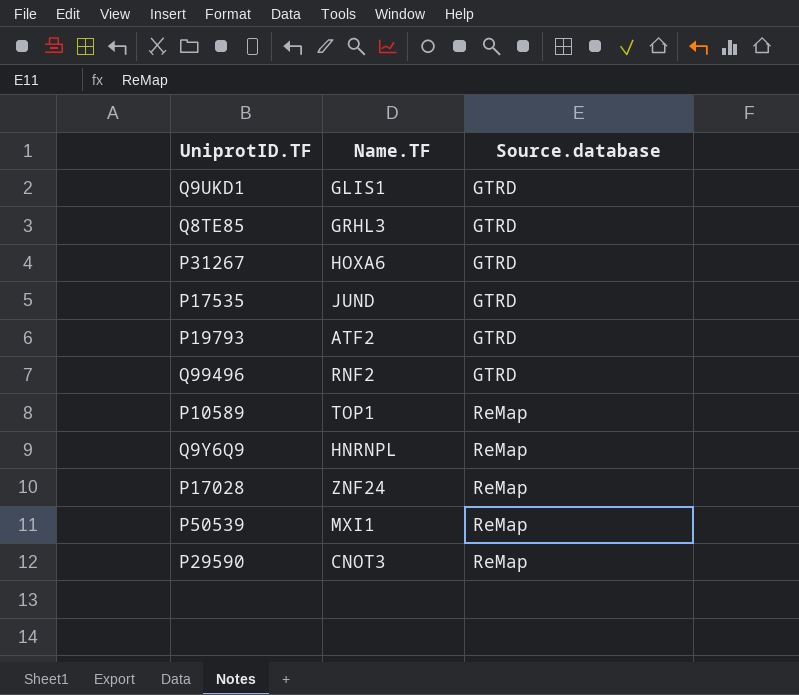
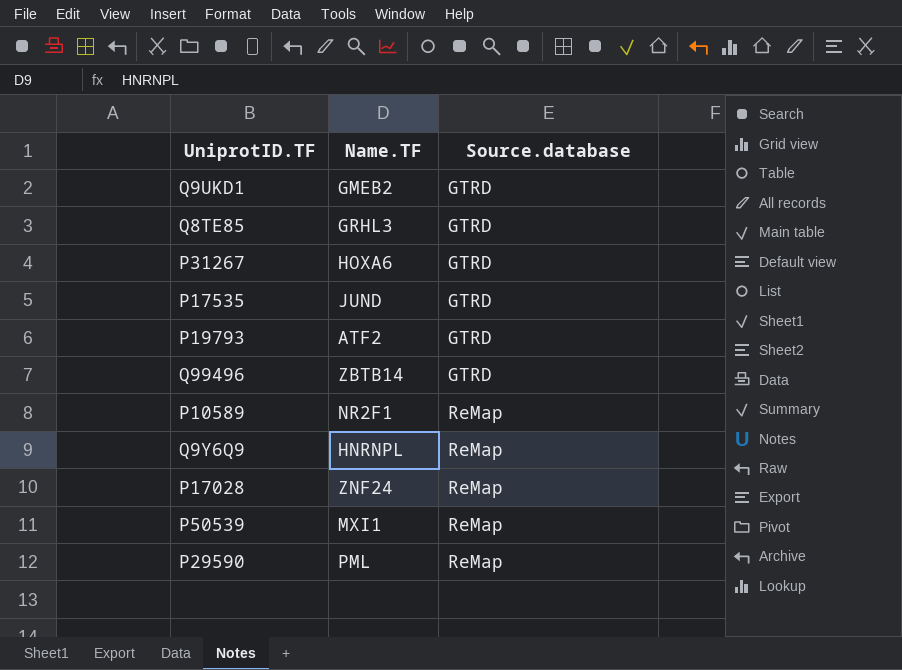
Q9UKD1 | Name.TF: GLIS1 -> GMEB2
Q99496 | Name.TF: RNF2 -> ZBTB14
P10589 | Name.TF: TOP1 -> NR2F1
P29590 | Name.TF: CNOT3 -> PML

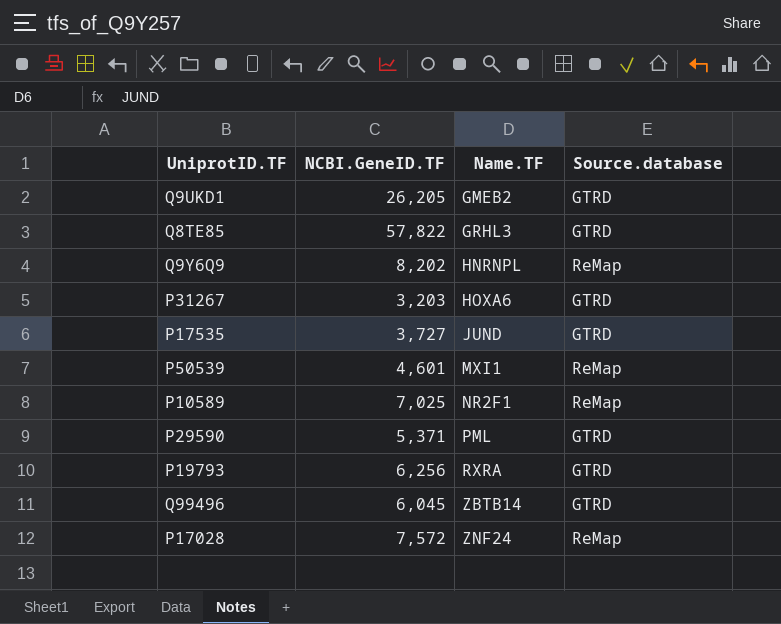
row order: Source.database ascending -> Name.TF ascending
column NCBI.GeneID.TF | position: none -> 2
P29590 | Source.database: ReMap -> GTRD
P19793 | Name.TF: ATF2 -> RXRA

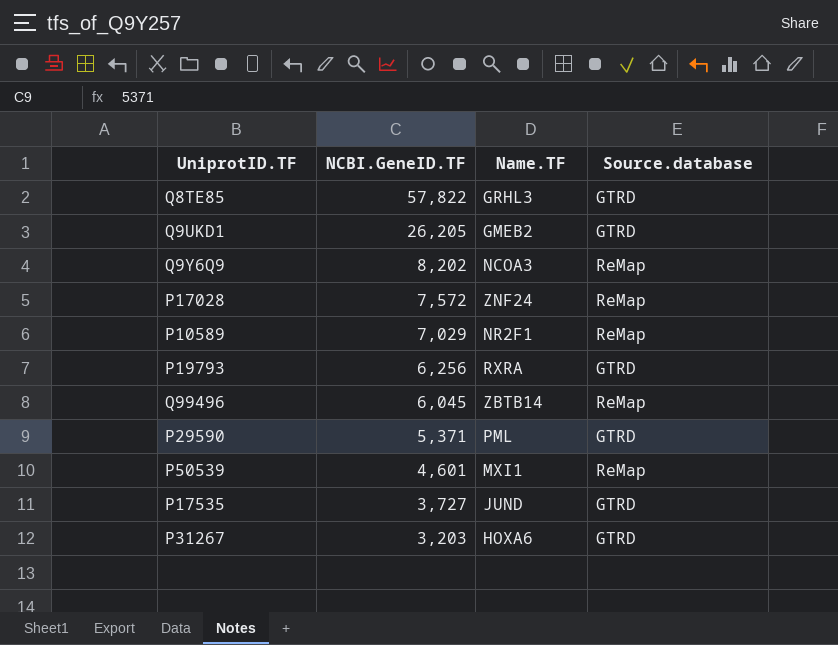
row order: Name.TF ascending -> NCBI.GeneID.TF descending
Q9Y6Q9 | Name.TF: HNRNPL -> NCOA3
P10589 | NCBI.GeneID.TF: 7,025 -> 7,029
Q99496 | Source.database: GTRD -> ReMap

